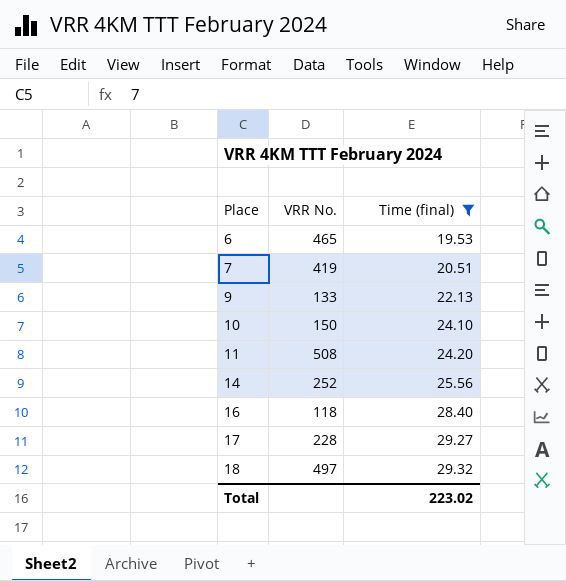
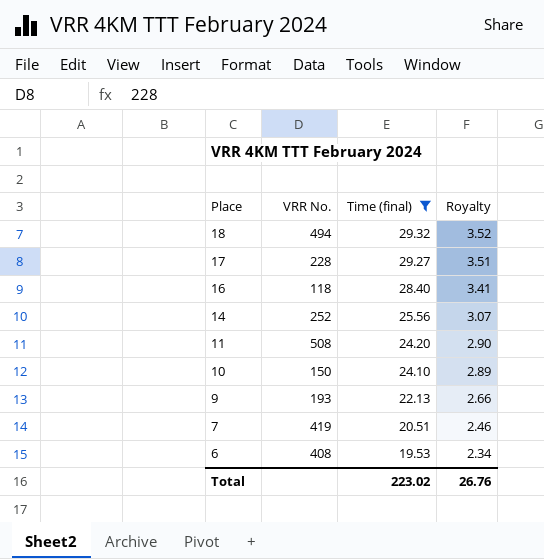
row order: Place ascending -> Place descending
column Royalty | formula: none -> [Time (final)] * 0.12
18 | VRR No.: 497 -> 494
9 | VRR No.: 133 -> 193
6 | VRR No.: 465 -> 408

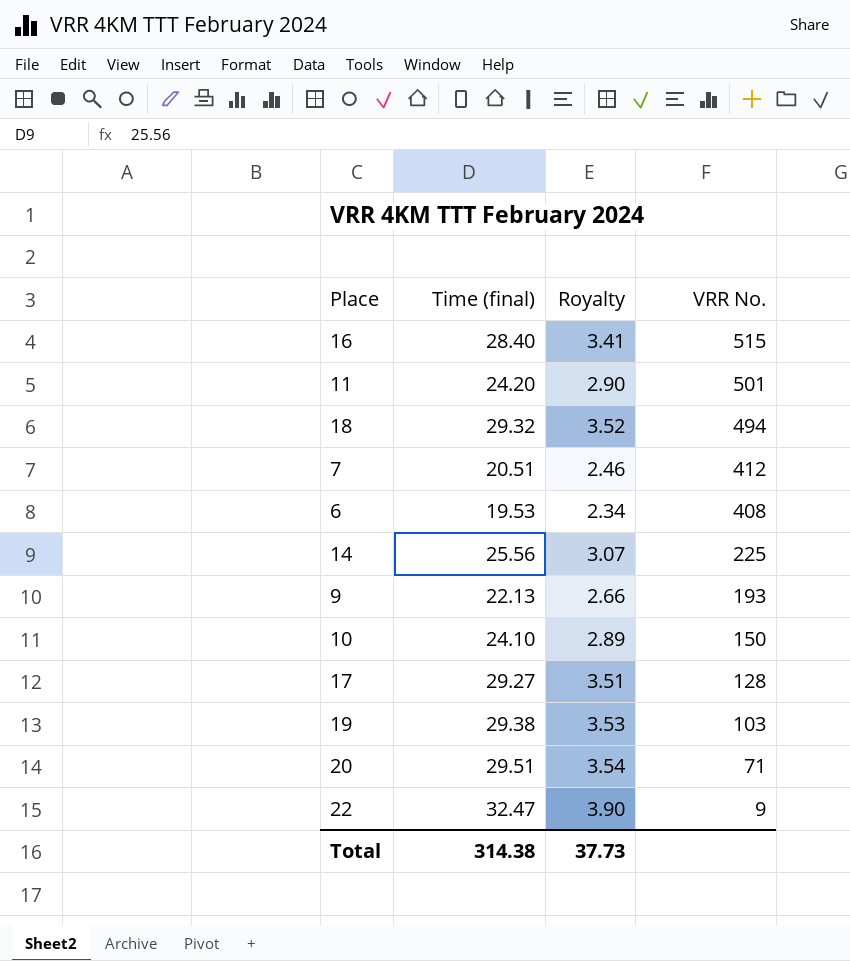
filter: Time (final) <= 29.32 -> none
row order: Place descending -> VRR No. descending
column VRR No. | position: 2 -> 4
16 | VRR No.: 118 -> 515
11 | VRR No.: 508 -> 501
7 | VRR No.: 419 -> 412
14 | VRR No.: 252 -> 225
17 | VRR No.: 228 -> 128
Total | Time (final): 223.02 -> 314.38
Total | Royalty: 26.76 -> 37.73

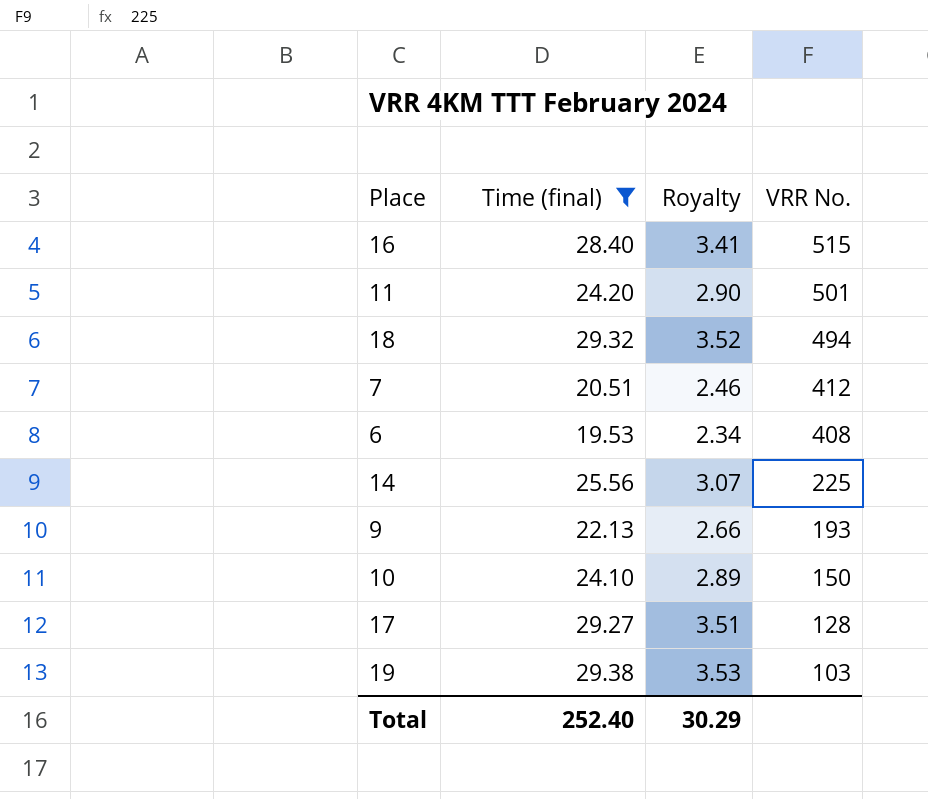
filter: none -> Time (final) <= 29.38
Total | Time (final): 314.38 -> 252.40
Total | Royalty: 37.73 -> 30.29

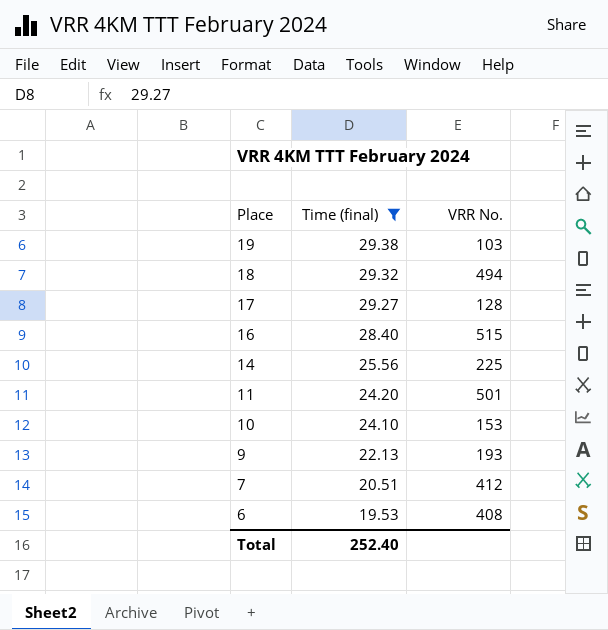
row order: VRR No. descending -> Place descending
column Royalty | formula: [Time (final)] * 0.12 -> none
10 | VRR No.: 150 -> 153

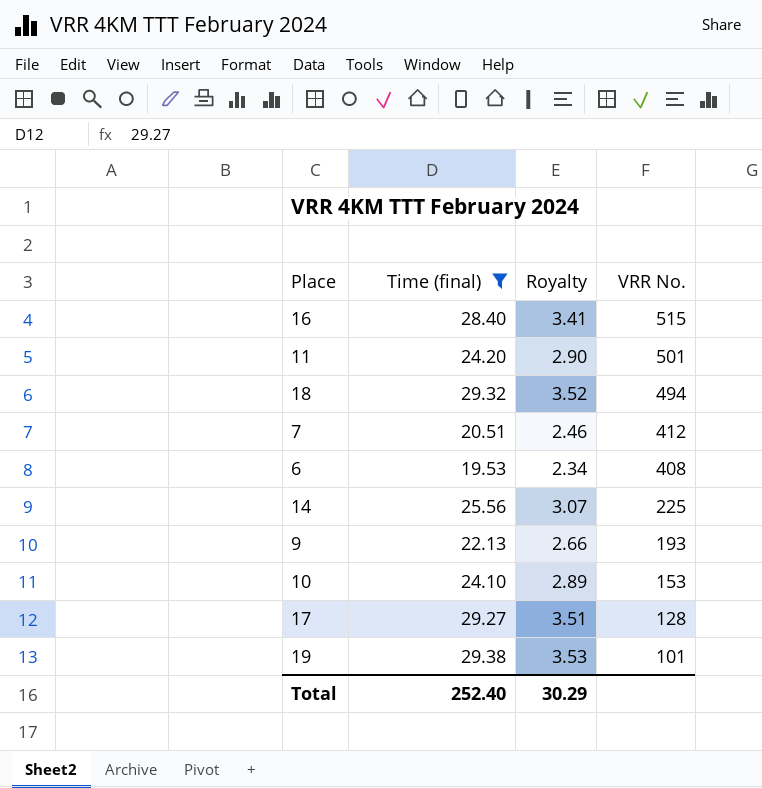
row order: Place descending -> VRR No. descending
column Royalty | formula: none -> [Time (final)] * 0.12
19 | VRR No.: 103 -> 101

